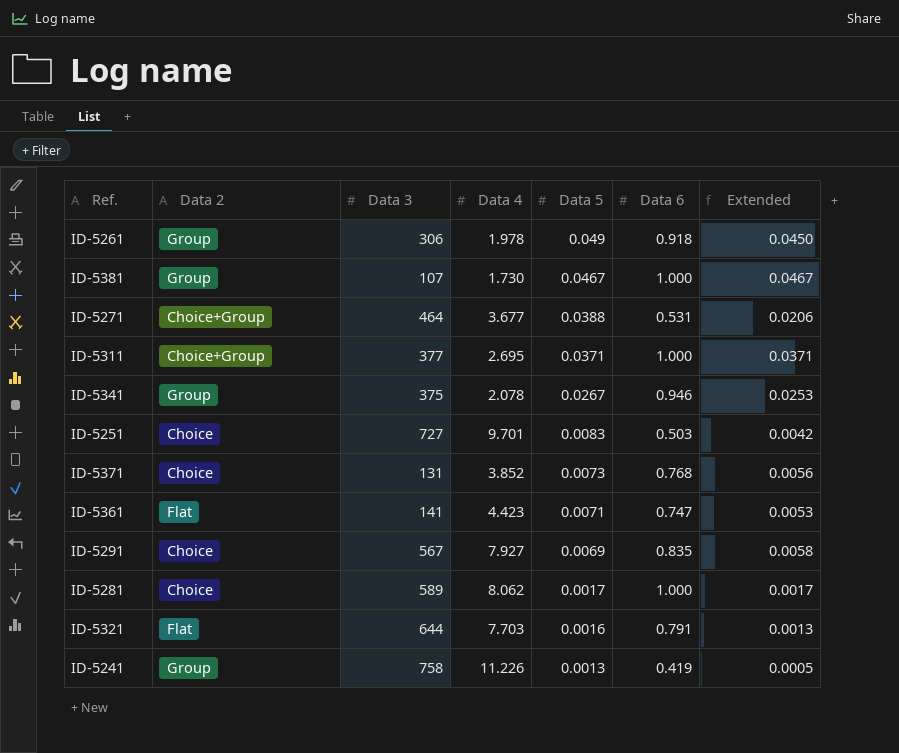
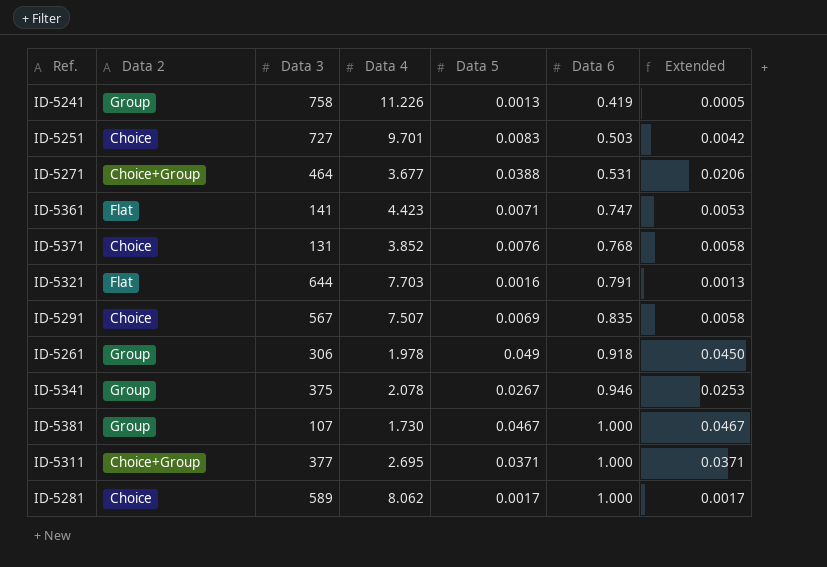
row order: Data 5 descending -> Data 6 ascending
ID-5371 | Data 5: 0.0073 -> 0.0076
ID-5371 | Extended: 0.0056 -> 0.0058
ID-5291 | Data 4: 7.927 -> 7.507

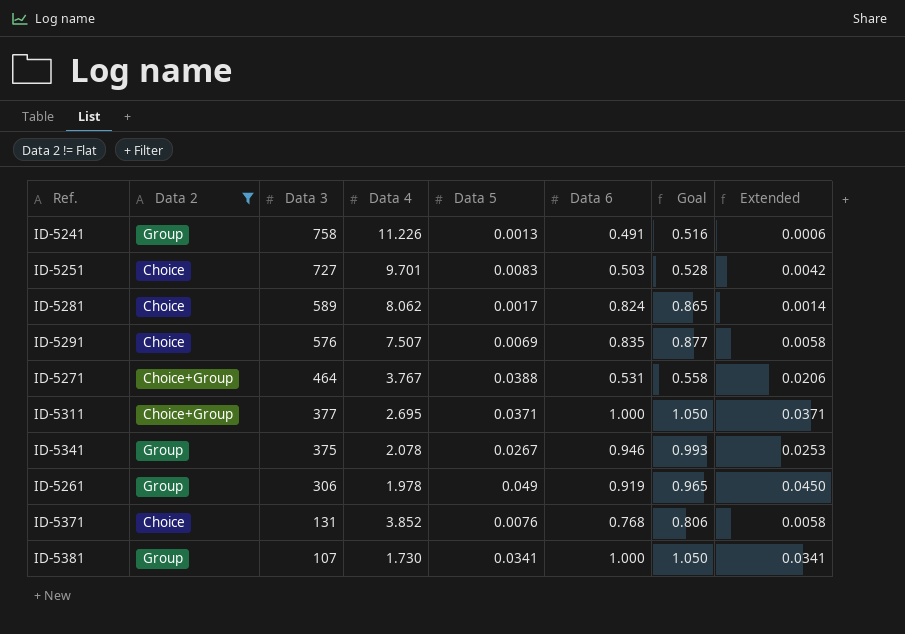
filter: none -> Data 2 != Flat
row order: Data 6 ascending -> Data 3 descending
column Goal | formula: none -> [Data 6] * 1.05
ID-5241 | Data 6: 0.419 -> 0.491
ID-5241 | Extended: 0.0005 -> 0.0006
ID-5281 | Data 6: 1.000 -> 0.824
ID-5281 | Extended: 0.0017 -> 0.0014
ID-5291 | Data 3: 567 -> 576
ID-5271 | Data 4: 3.677 -> 3.767
ID-5261 | Data 6: 0.918 -> 0.919
ID-5381 | Data 5: 0.0467 -> 0.0341
ID-5381 | Extended: 0.0467 -> 0.0341

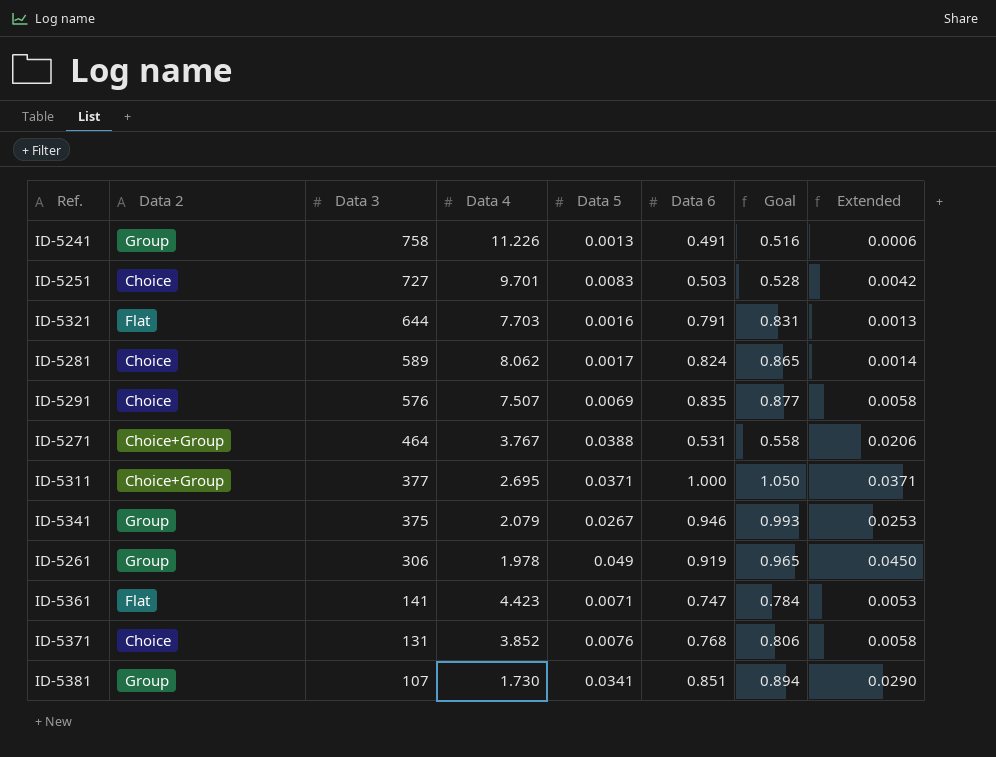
filter: Data 2 != Flat -> none
ID-5341 | Data 4: 2.078 -> 2.079
ID-5381 | Data 6: 1.000 -> 0.851
ID-5381 | Goal: 1.050 -> 0.894
ID-5381 | Extended: 0.0341 -> 0.0290

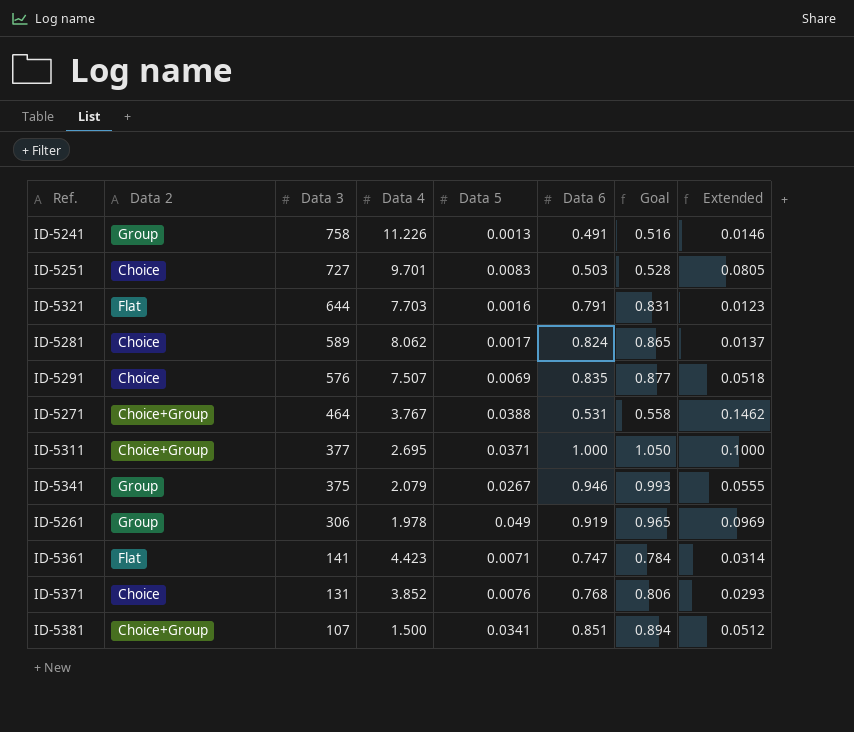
column Extended | formula: [Data 5] * [Data 6] -> [Data 4] * [Data 5]
ID-5381 | Data 2: Group -> Choice+Group
ID-5381 | Data 4: 1.730 -> 1.500

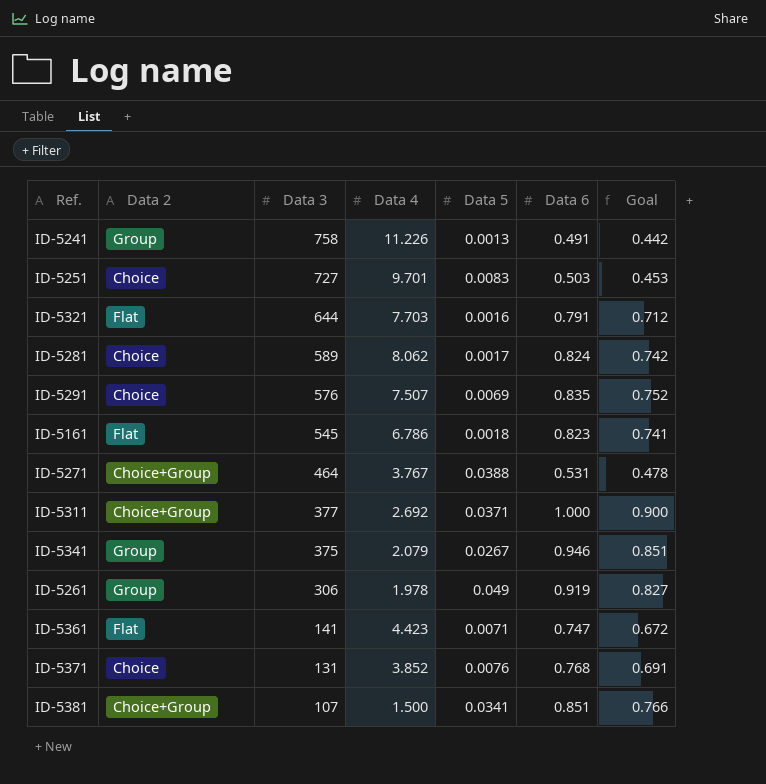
column Extended | formula: [Data 4] * [Data 5] -> none
column Goal | formula: [Data 6] * 1.05 -> [Data 6] * 0.9
row ID-5161: none -> Flat | 545 | 6.786 | 0.0018 | 0.823 | 0.741
ID-5311 | Data 4: 2.695 -> 2.692

